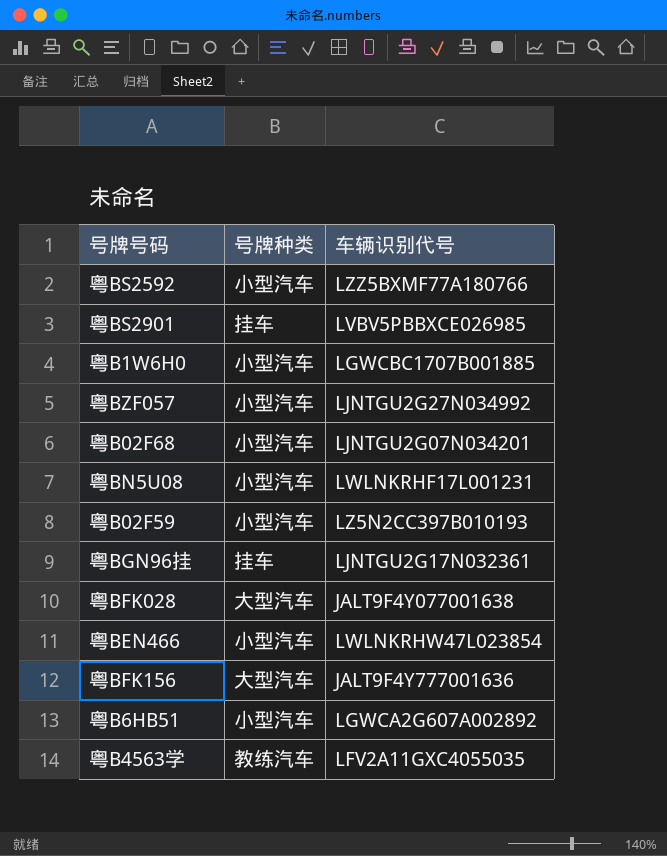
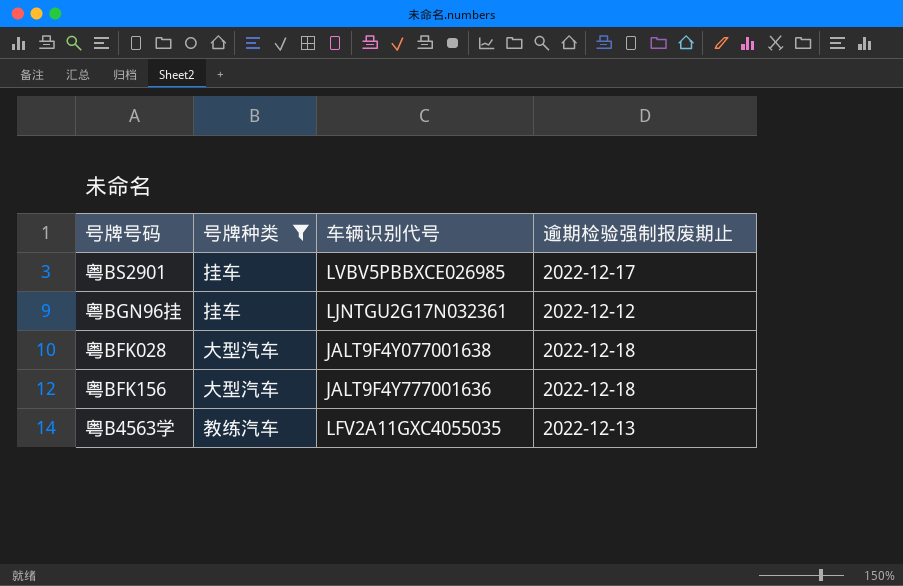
filter: none -> 号牌种类 != 小型汽车
column 逾期检验强制报废期止 | position: none -> 4

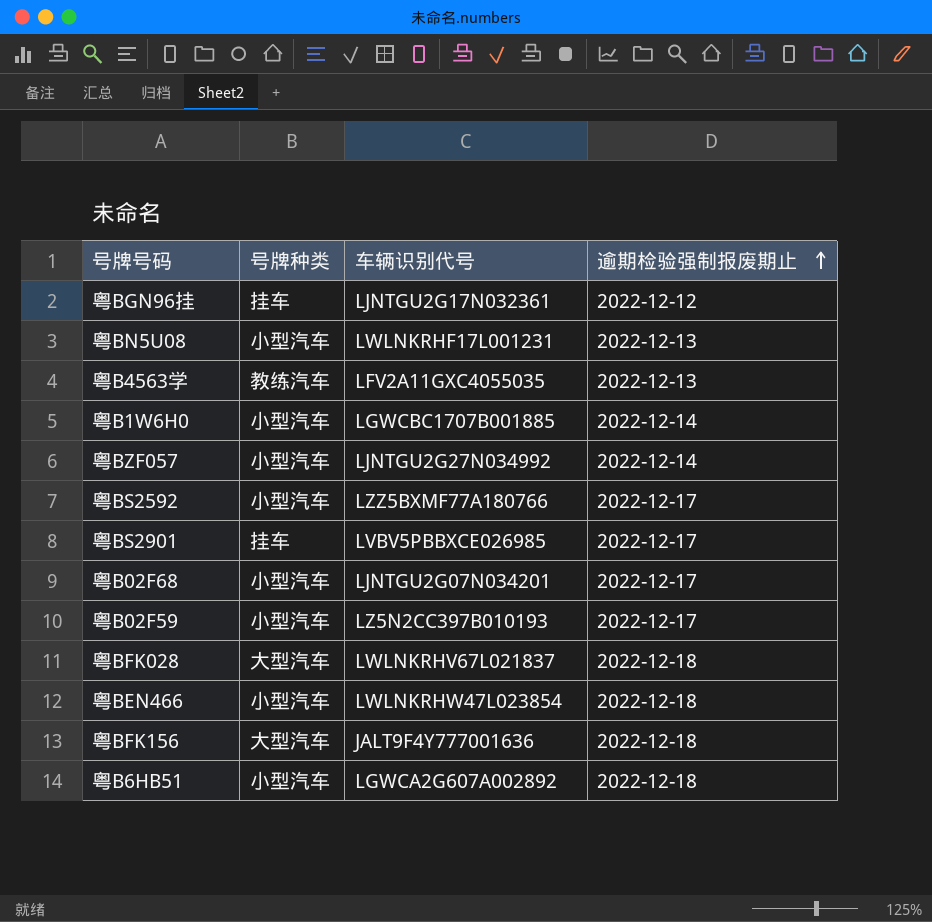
filter: 号牌种类 != 小型汽车 -> none
row order: none -> 逾期检验强制报废期止 ascending
粤BFK028 | 车辆识别代号: JALT9F4Y077001638 -> LWLNKRHV67L021837

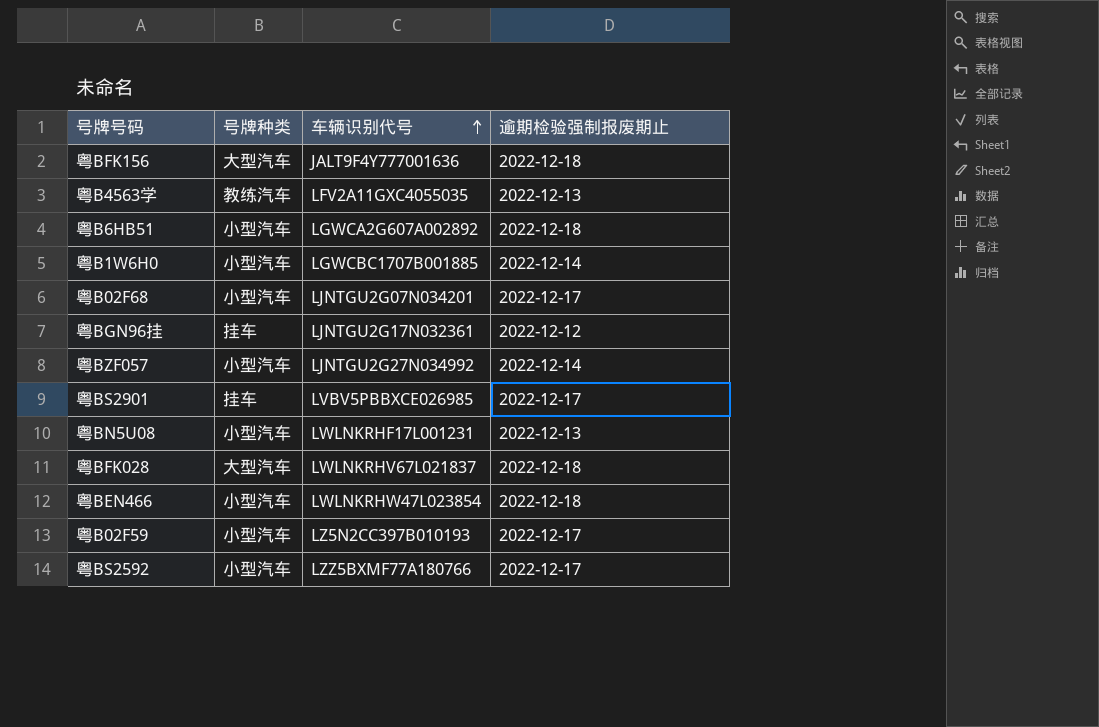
row order: 逾期检验强制报废期止 ascending -> 车辆识别代号 ascending

